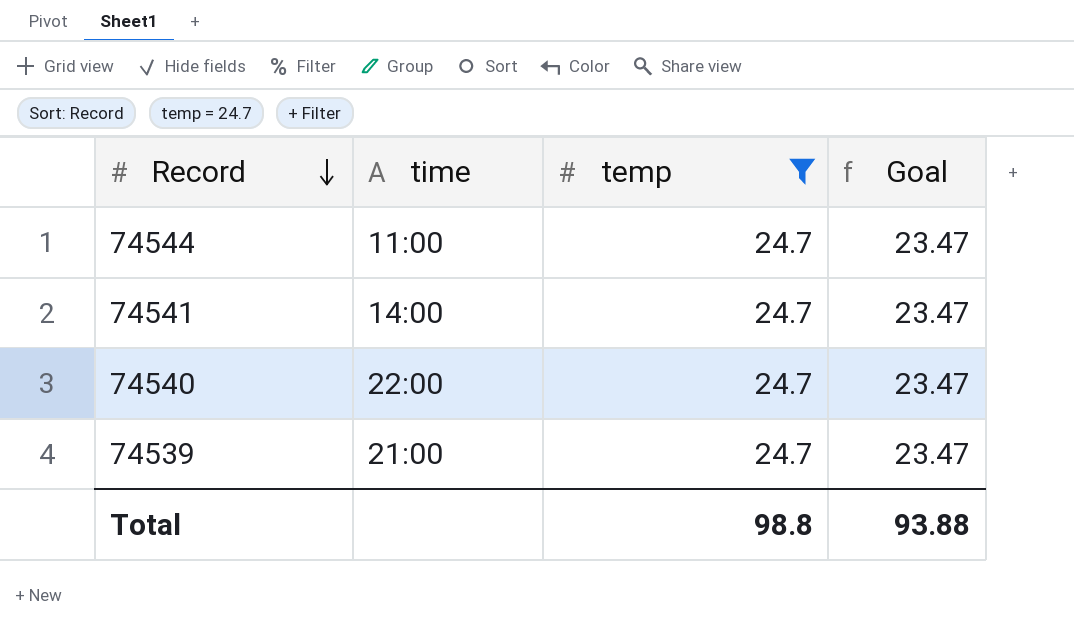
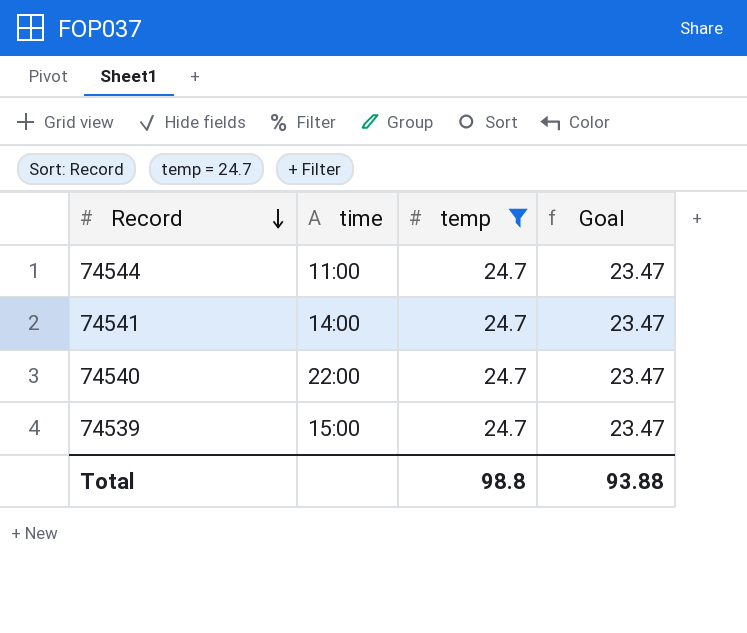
74539 | time: 21:00 -> 15:00

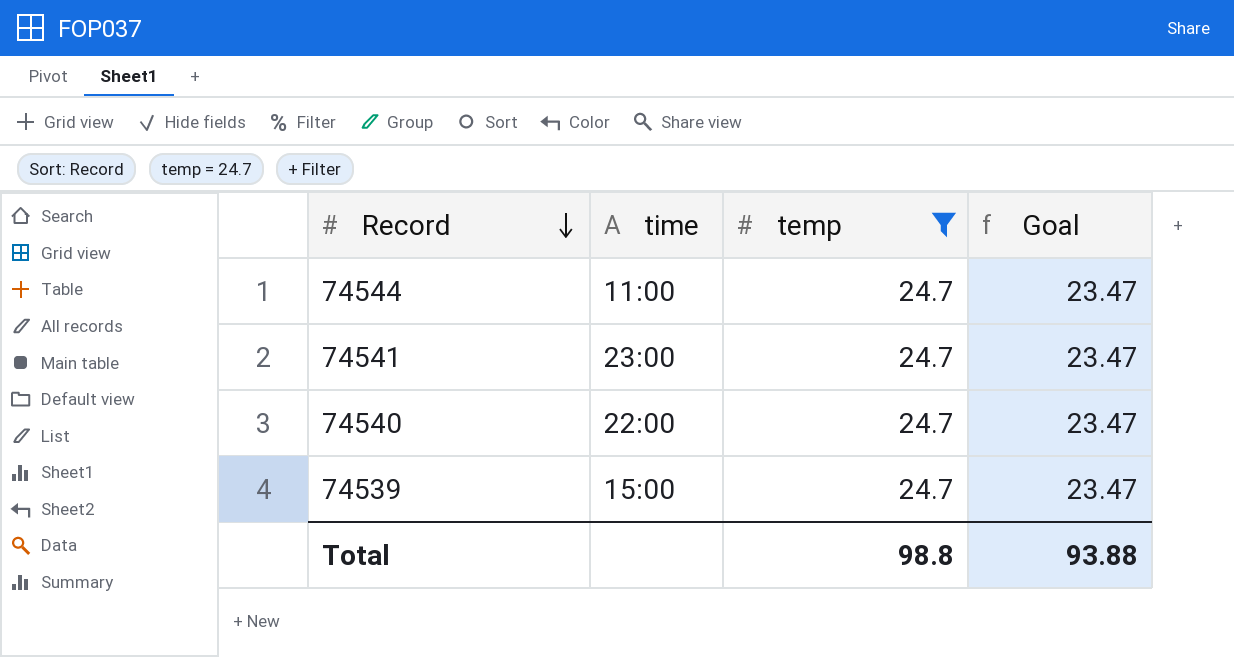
74541 | time: 14:00 -> 23:00

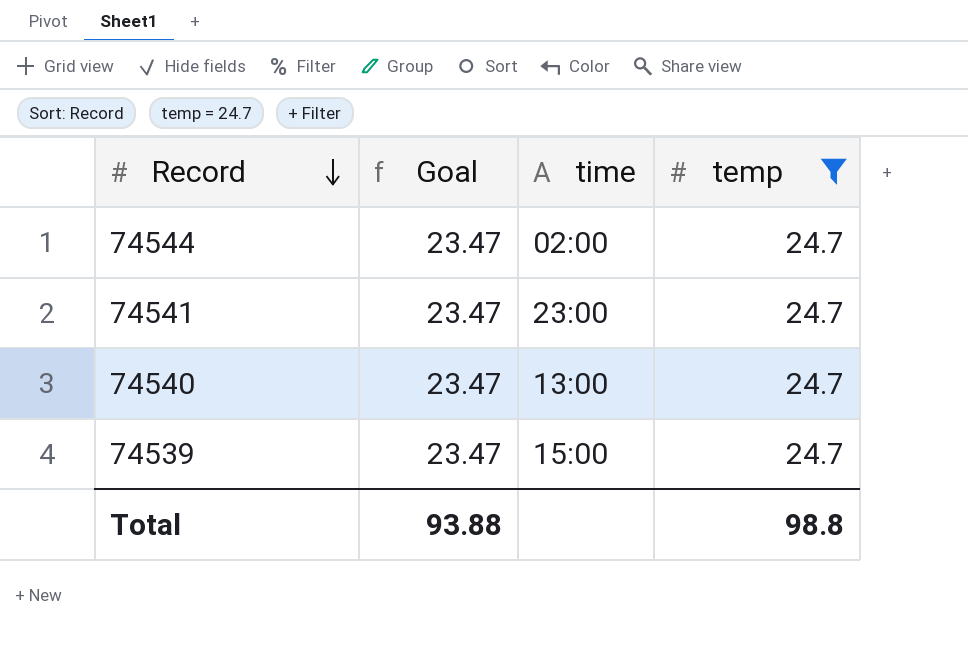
column Goal | position: 4 -> 2
74544 | time: 11:00 -> 02:00
74540 | time: 22:00 -> 13:00

